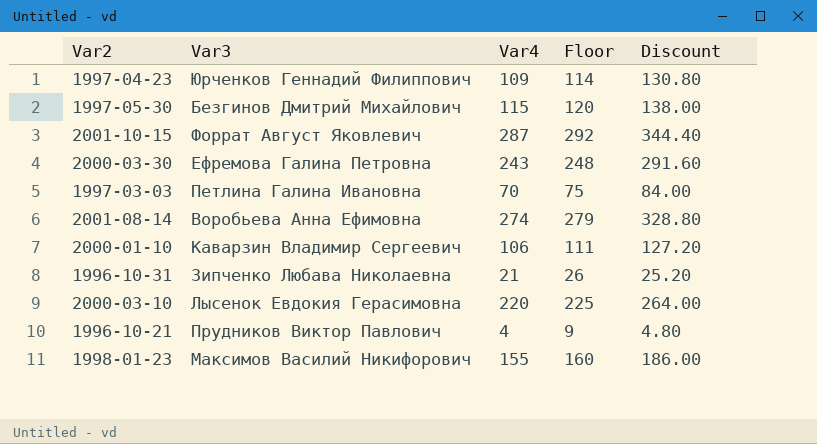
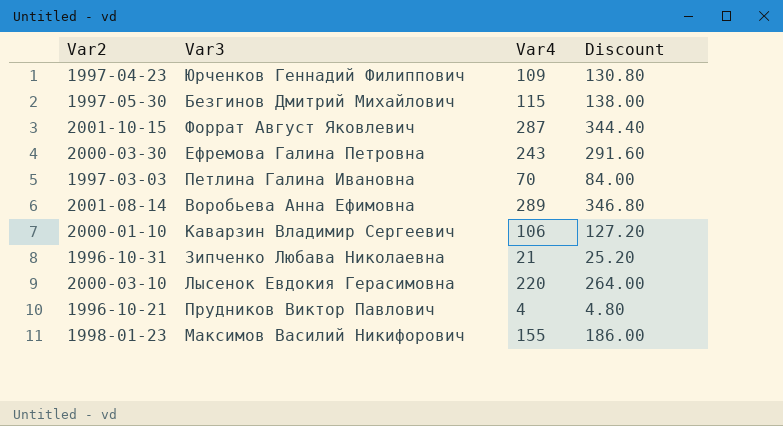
column Floor | formula: [Var4] + 5 -> none
2001-08-14 | Var4: 274 -> 289
2001-08-14 | Discount: 328.80 -> 346.80

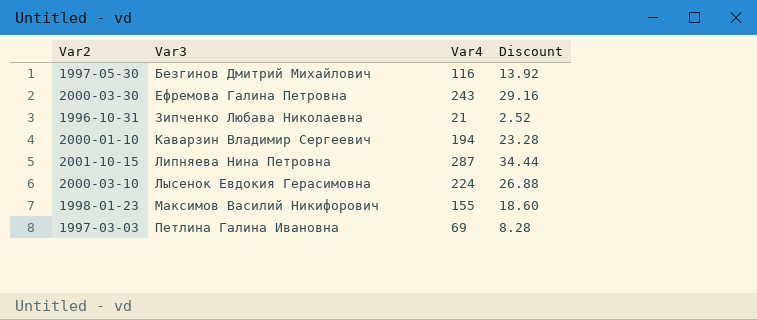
row order: none -> Var3 ascending
column Discount | formula: [Var4] * 1.2 -> [Var4] * 0.12
row 1997-04-23: Юрченков Геннадий Филиппович | 109 | 130.80 -> none
row 2001-08-14: Воробьева Анна Ефимовна | 289 | 346.80 -> none
row 1996-10-21: Прудников Виктор Павлович | 4 | 4.80 -> none
1997-05-30 | Var4: 115 -> 116
2000-01-10 | Var4: 106 -> 194
2001-10-15 | Var3: Форрат Август Яковлевич -> Липняева Нина Петровна
2000-03-10 | Var4: 220 -> 224
1997-03-03 | Var4: 70 -> 69

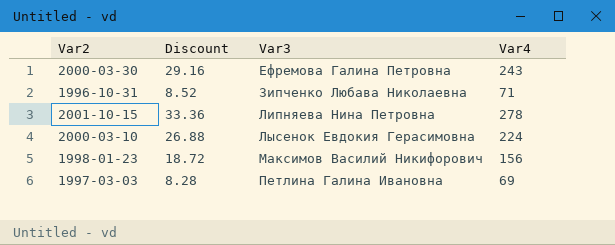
column Discount | position: 4 -> 2
row 1997-05-30: Безгинов Дмитрий Михайлович | 116 | 13.92 -> none
row 2000-01-10: Каварзин Владимир Сергеевич | 194 | 23.28 -> none
1996-10-31 | Discount: 2.52 -> 8.52
1996-10-31 | Var4: 21 -> 71
2001-10-15 | Discount: 34.44 -> 33.36
2001-10-15 | Var4: 287 -> 278
1998-01-23 | Discount: 18.60 -> 18.72
1998-01-23 | Var4: 155 -> 156

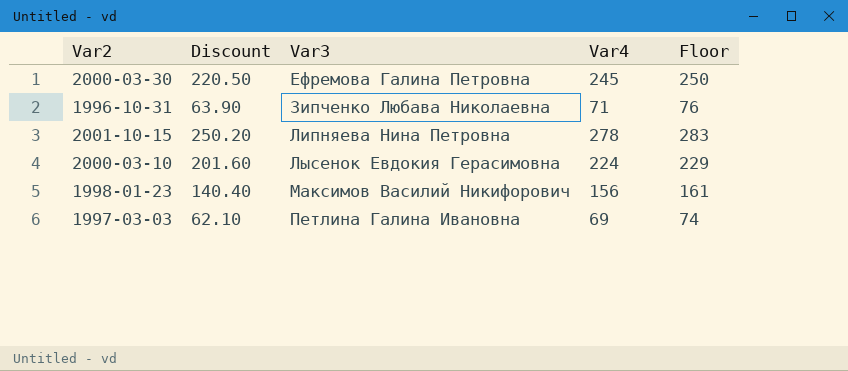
column Discount | formula: [Var4] * 0.12 -> [Var4] * 0.9
column Floor | formula: none -> [Var4] + 5
2000-03-30 | Var4: 243 -> 245

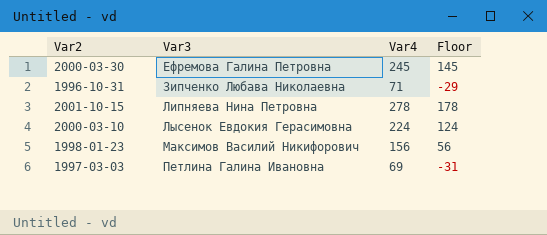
column Discount | formula: [Var4] * 0.9 -> none
column Floor | formula: [Var4] + 5 -> [Var4] - 100

